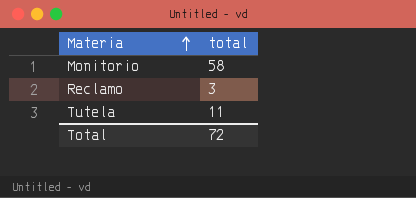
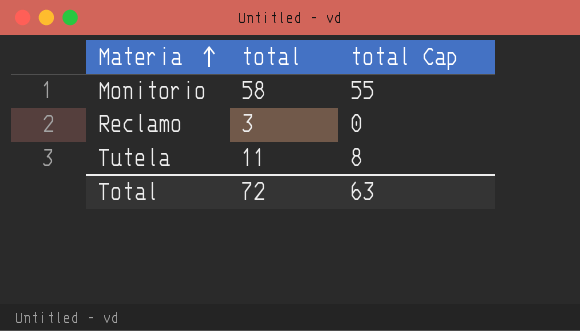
column total Cap | formula: none -> [total] - 3

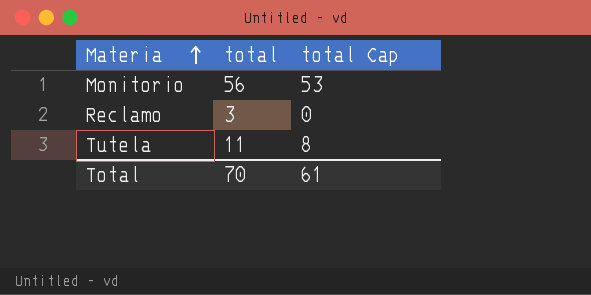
Monitorio | total: 58 -> 56
Monitorio | total Cap: 55 -> 53
Total | total: 72 -> 70
Total | total Cap: 63 -> 61

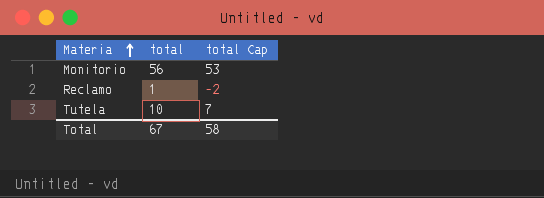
Reclamo | total: 3 -> 1
Reclamo | total Cap: 0 -> -2
Tutela | total: 11 -> 10
Tutela | total Cap: 8 -> 7
Total | total: 70 -> 67
Total | total Cap: 61 -> 58

